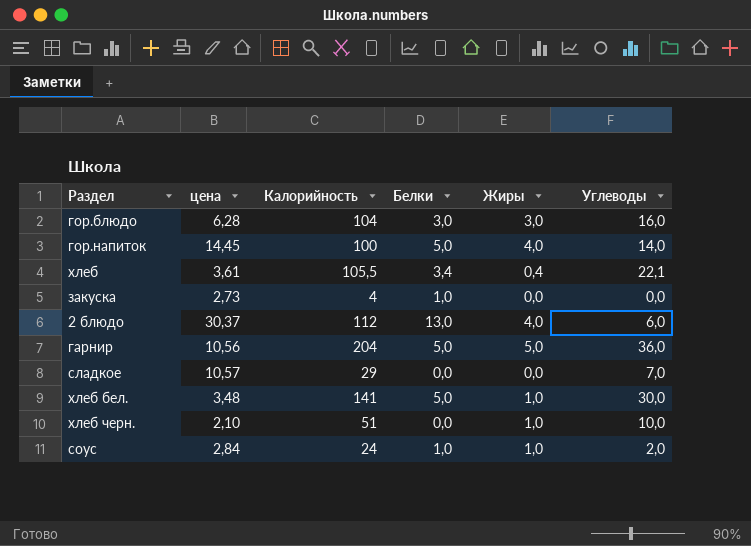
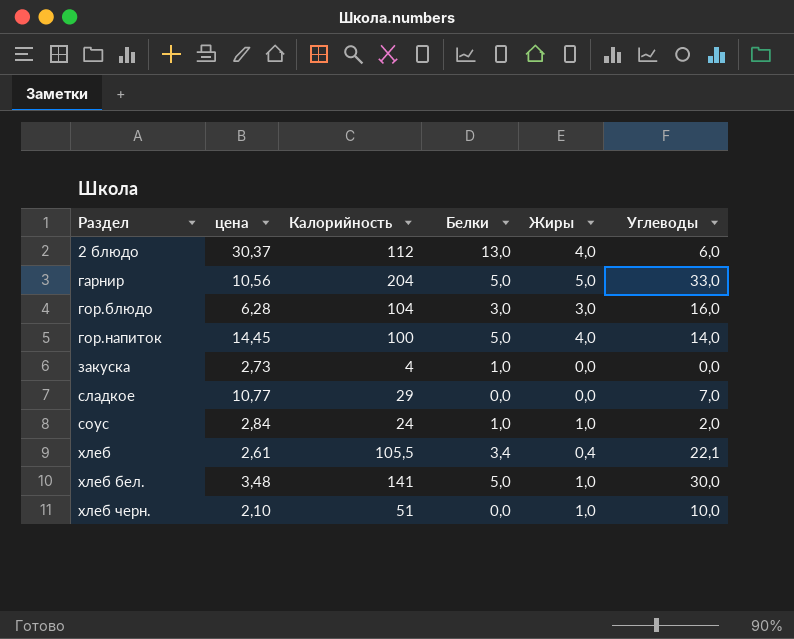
row order: none -> Раздел ascending
гарнир | Углеводы: 36,0 -> 33,0
сладкое | цена: 10,57 -> 10,77
хлеб | цена: 3,61 -> 2,61

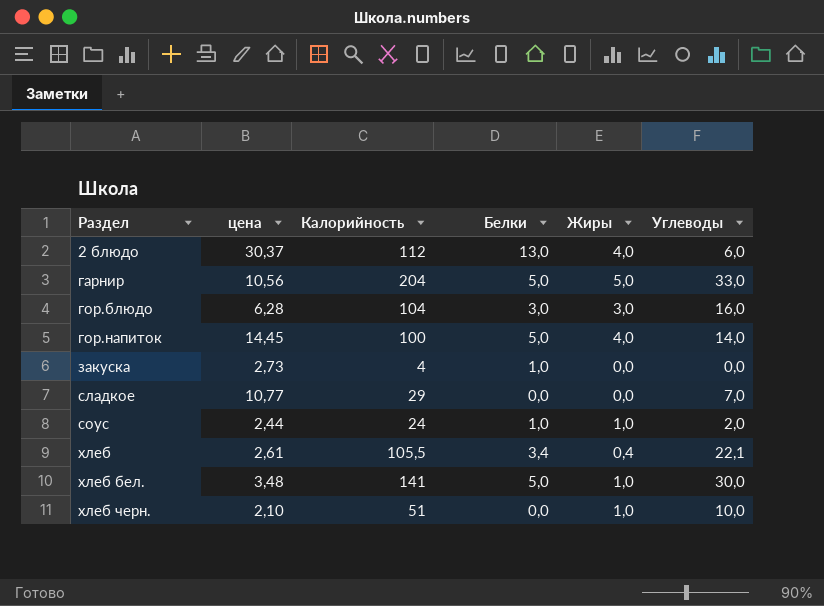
соус | цена: 2,84 -> 2,44

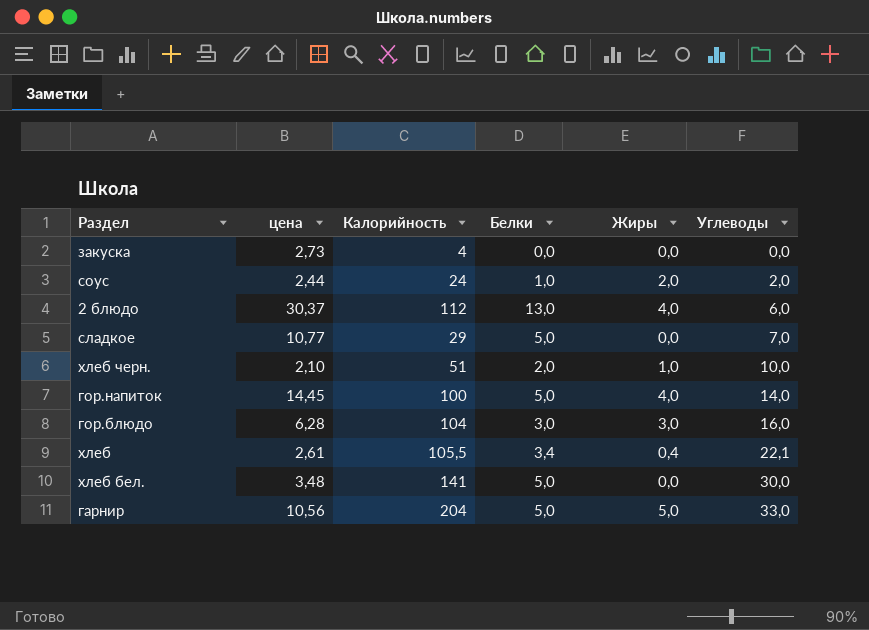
row order: Раздел ascending -> Углеводы ascending
закуска | Белки: 1,0 -> 0,0
соус | Жиры: 1,0 -> 2,0
сладкое | Белки: 0,0 -> 5,0
хлеб черн. | Белки: 0,0 -> 2,0
хлеб бел. | Жиры: 1,0 -> 0,0

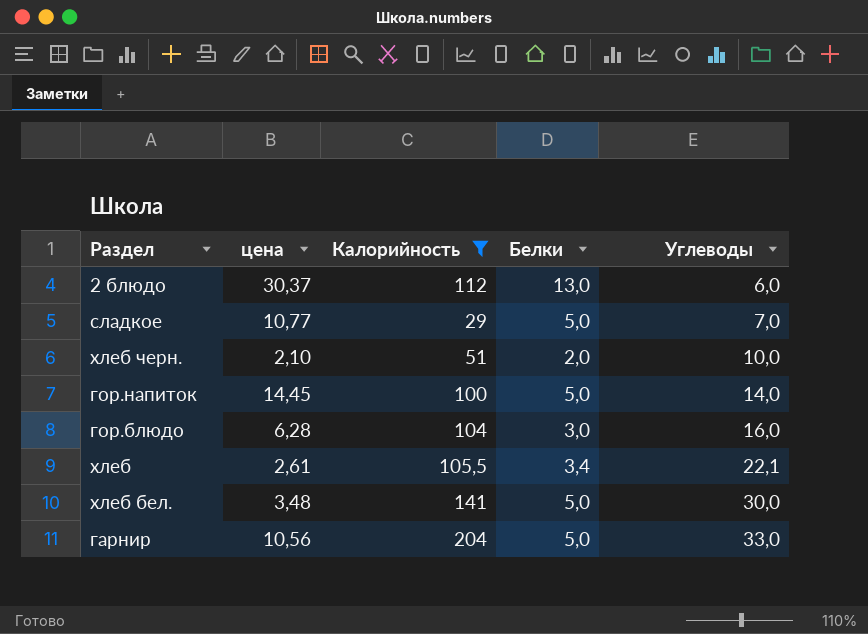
filter: none -> Калорийность >= 29
column Жиры | position: 5 -> none

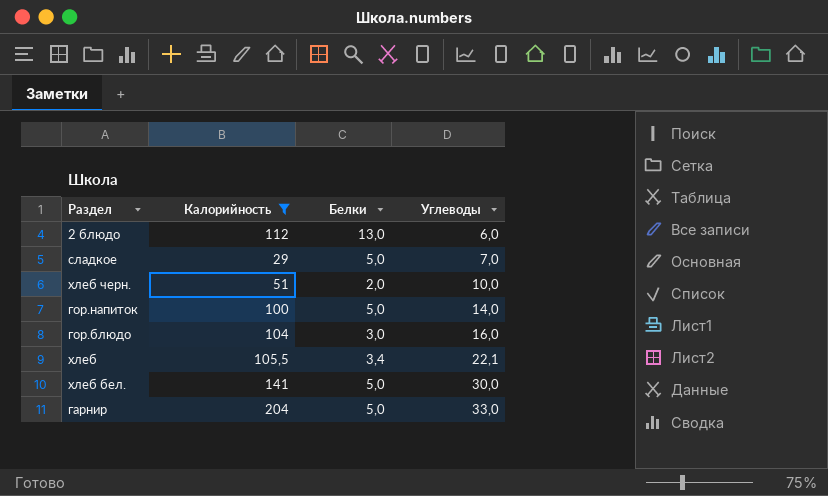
column цена | position: 2 -> none

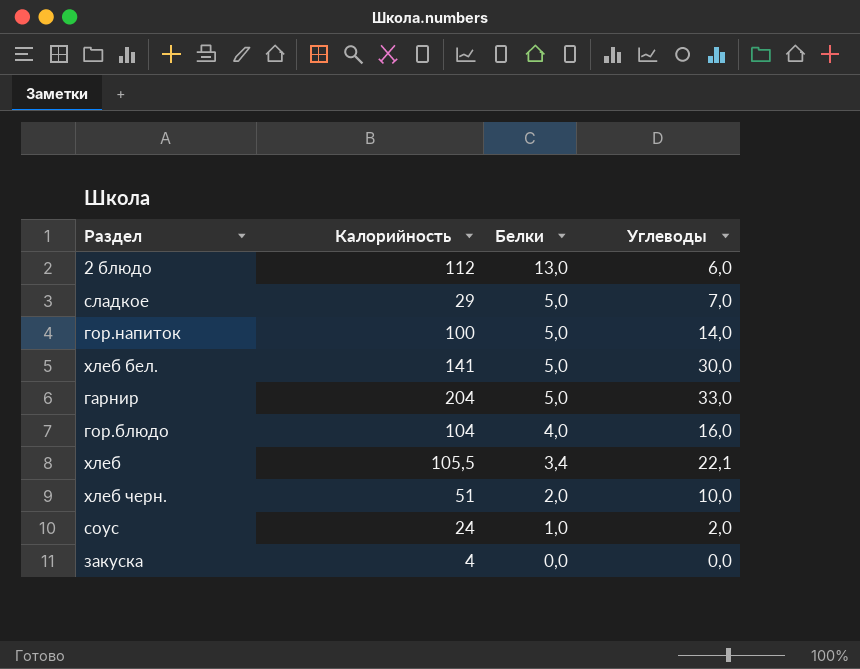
filter: Калорийность >= 29 -> none
row order: Углеводы ascending -> Белки descending
гор.блюдо | Белки: 3,0 -> 4,0

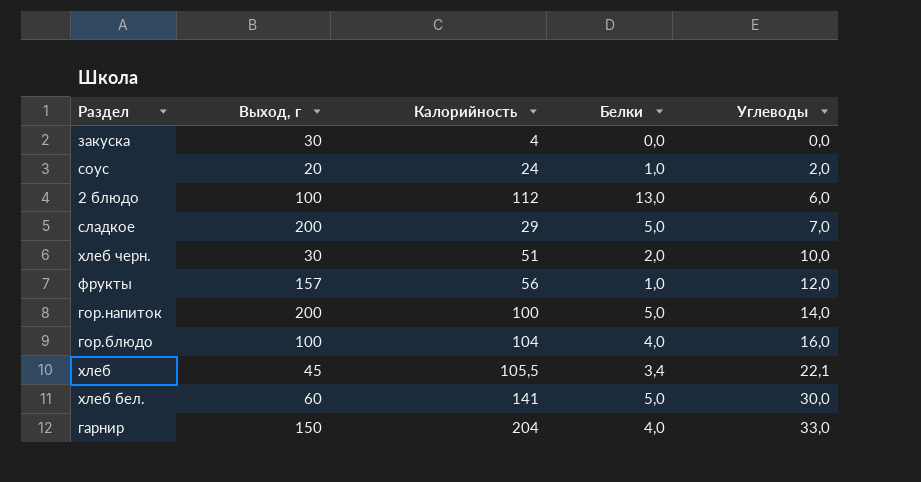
row order: Белки descending -> Углеводы ascending
column Выход, г | position: none -> 2
row фрукты: none -> 157 | 56 | 1,0 | 12,0
гарнир | Белки: 5,0 -> 4,0

